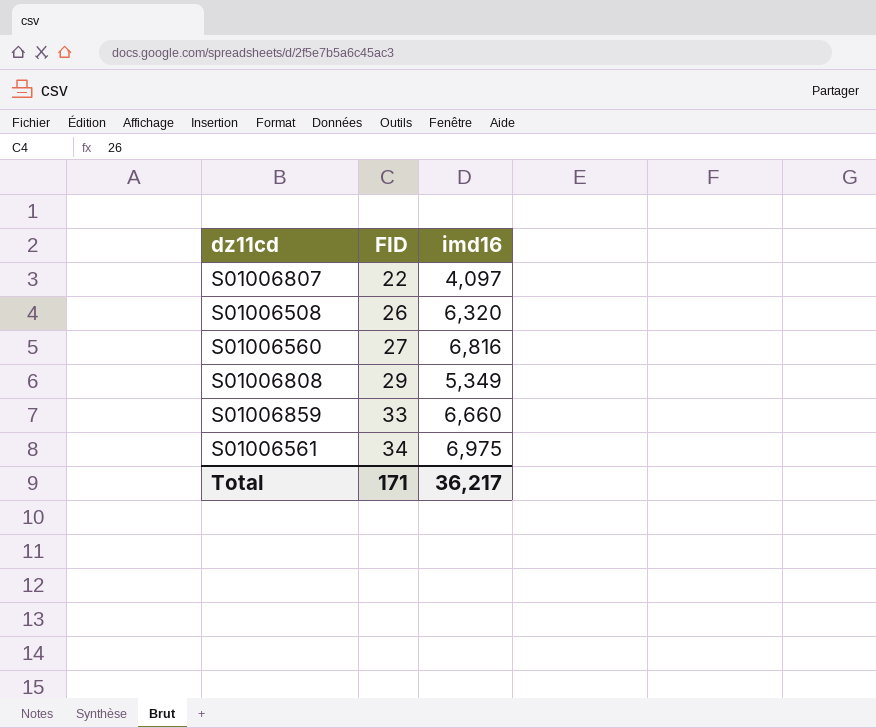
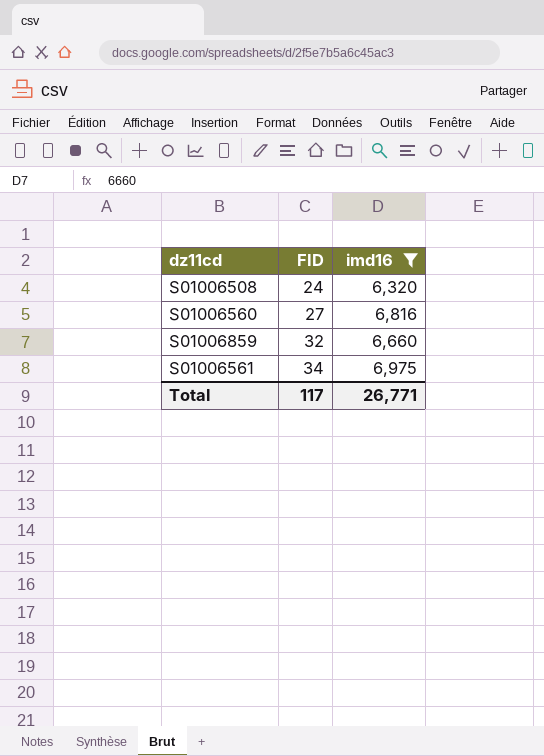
filter: none -> imd16 >= 6,320
S01006508 | FID: 26 -> 24
S01006859 | FID: 33 -> 32
Total | FID: 171 -> 117
Total | imd16: 36,217 -> 26,771

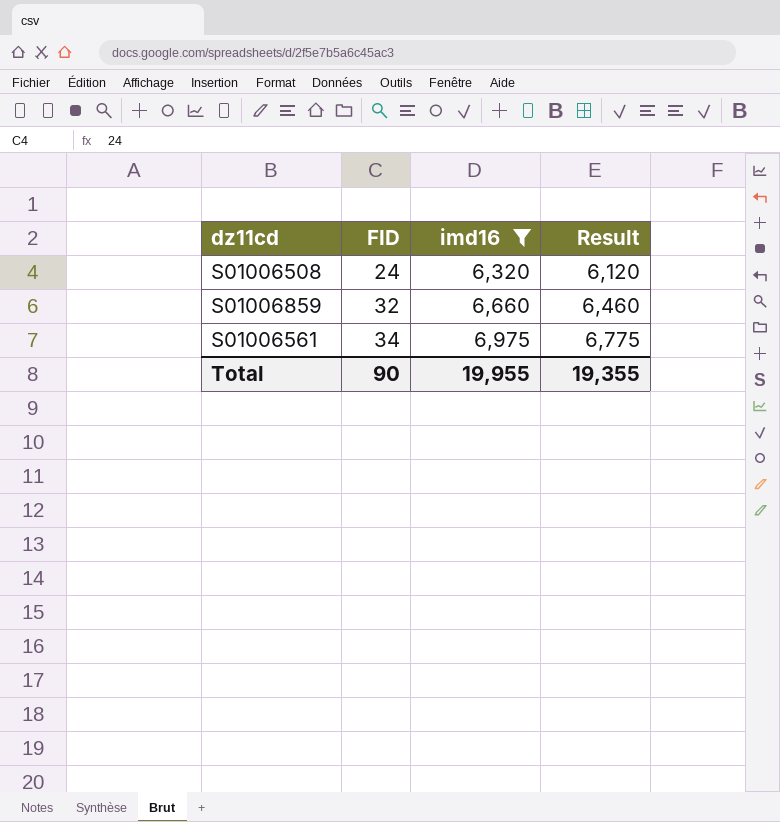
column Result | formula: none -> [imd16] - 200
row S01006560: 27 | 6,816 -> none
Total | FID: 117 -> 90
Total | imd16: 26,771 -> 19,955

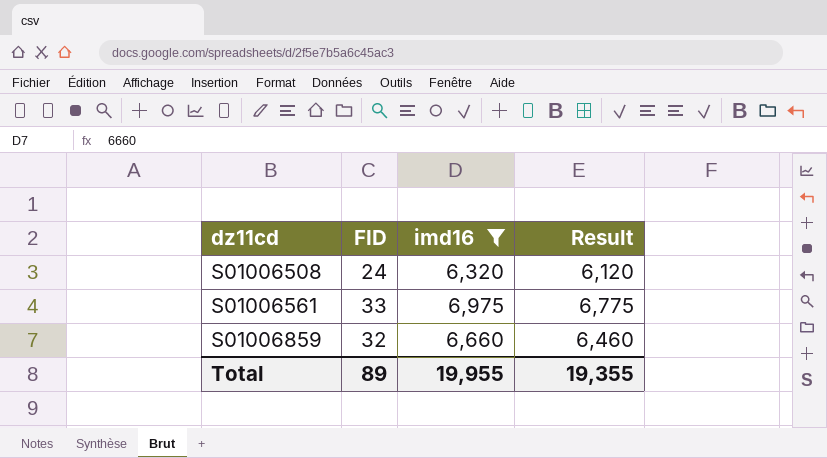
row order: FID ascending -> dz11cd ascending
S01006561 | FID: 34 -> 33
Total | FID: 90 -> 89

